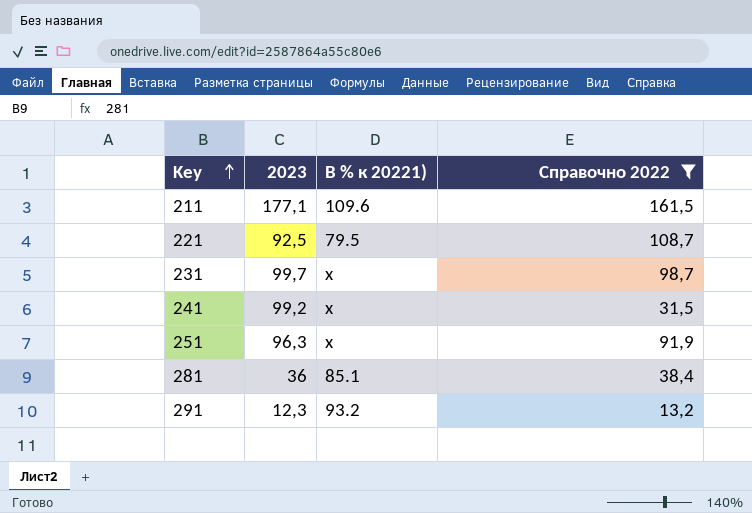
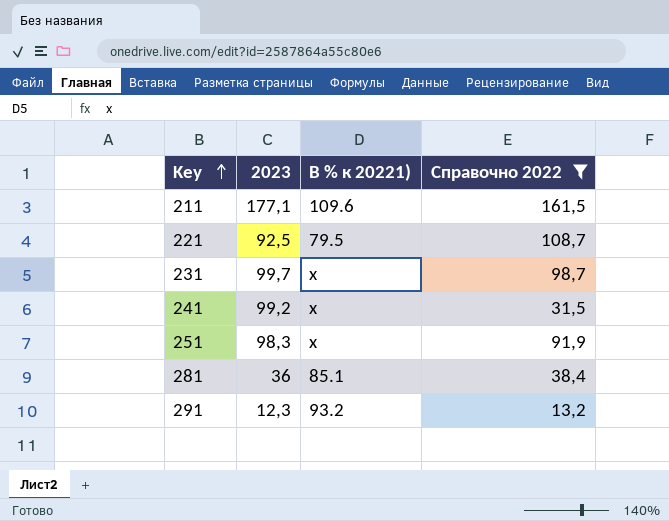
251 | 2023: 96,3 -> 98,3

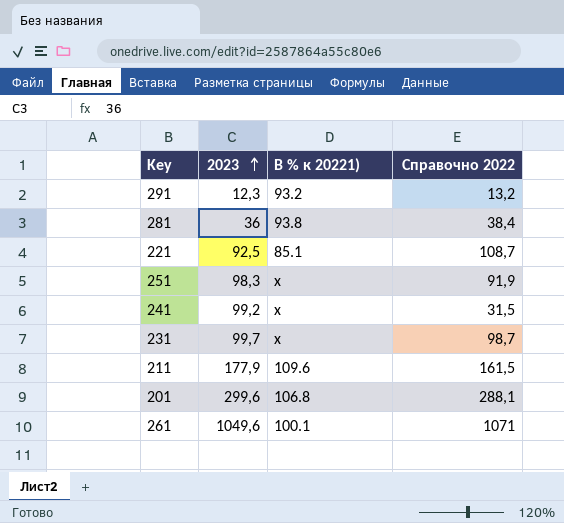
filter: Справочно 2022 <= 161,5 -> none
row order: Key ascending -> 2023 ascending
281 | В % к 20221): 85.1 -> 93.8
221 | В % к 20221): 79.5 -> 85.1
211 | 2023: 177,1 -> 177,9

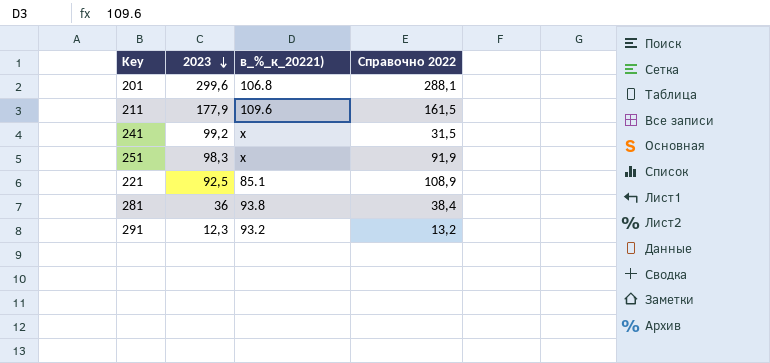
row order: 2023 ascending -> 2023 descending
column name: В % к 20221) -> в_%_к_20221)
row 231: 99,7 | х | 98,7 -> none
row 261: 1049,6 | 100.1 | 1071 -> none
221 | Справочно 2022: 108,7 -> 108,9

